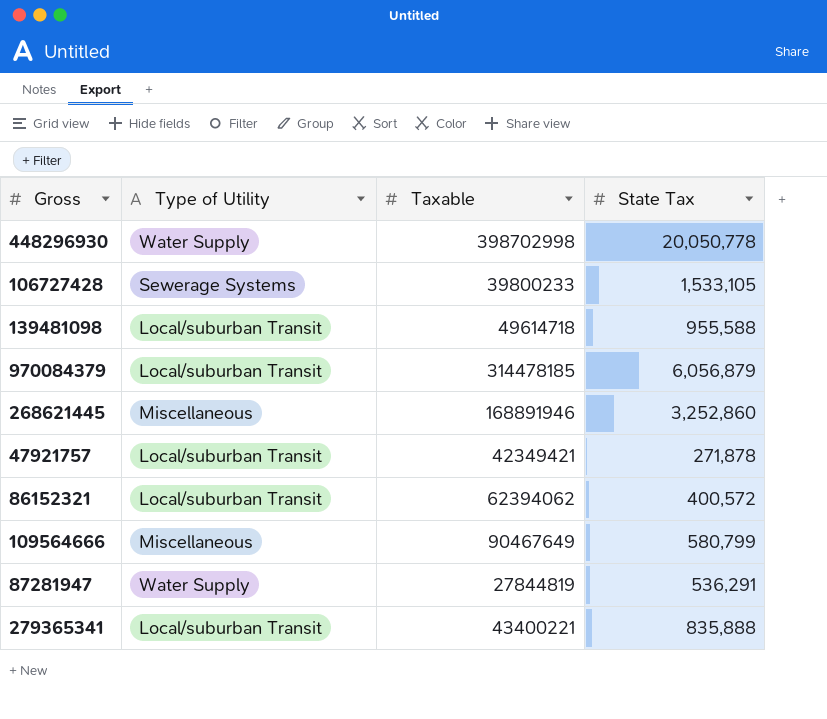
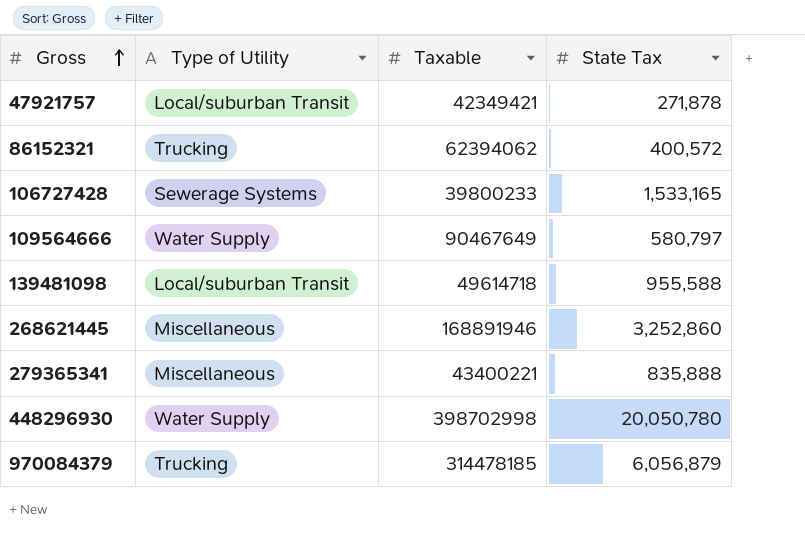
row order: none -> Gross ascending
row 87281947: Water Supply | 27844819 | 536,291 -> none
86152321 | Type of Utility: Local/suburban Transit -> Trucking
106727428 | State Tax: 1,533,105 -> 1,533,165
109564666 | Type of Utility: Miscellaneous -> Water Supply
109564666 | State Tax: 580,799 -> 580,797
279365341 | Type of Utility: Local/suburban Transit -> Miscellaneous
448296930 | State Tax: 20,050,778 -> 20,050,780
970084379 | Type of Utility: Local/suburban Transit -> Trucking

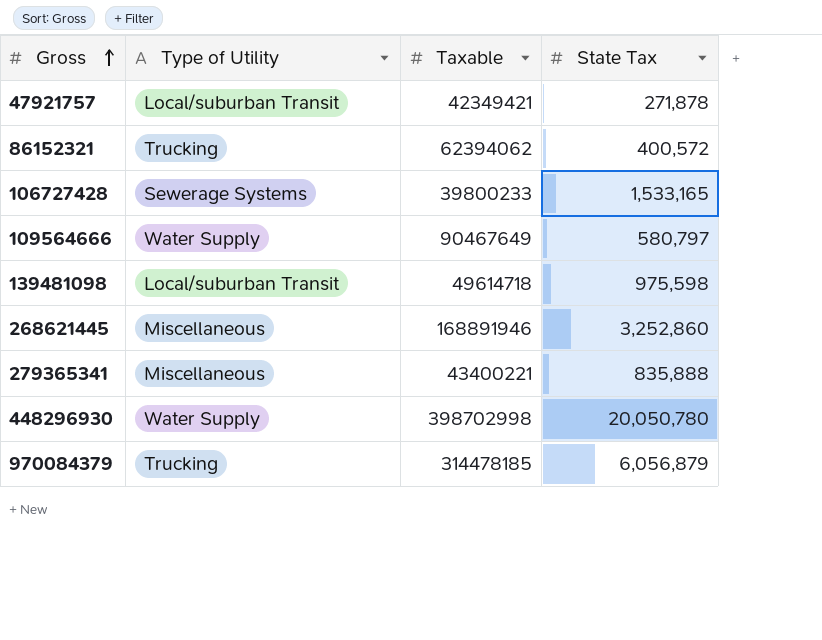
139481098 | State Tax: 955,588 -> 975,598

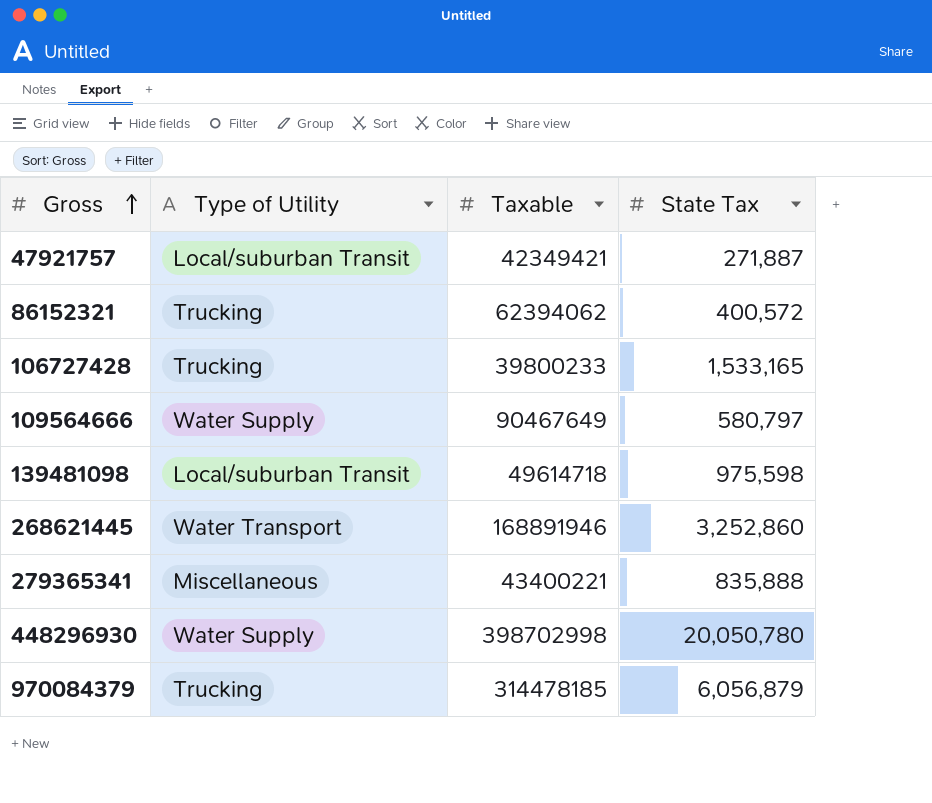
47921757 | State Tax: 271,878 -> 271,887
106727428 | Type of Utility: Sewerage Systems -> Trucking
268621445 | Type of Utility: Miscellaneous -> Water Transport

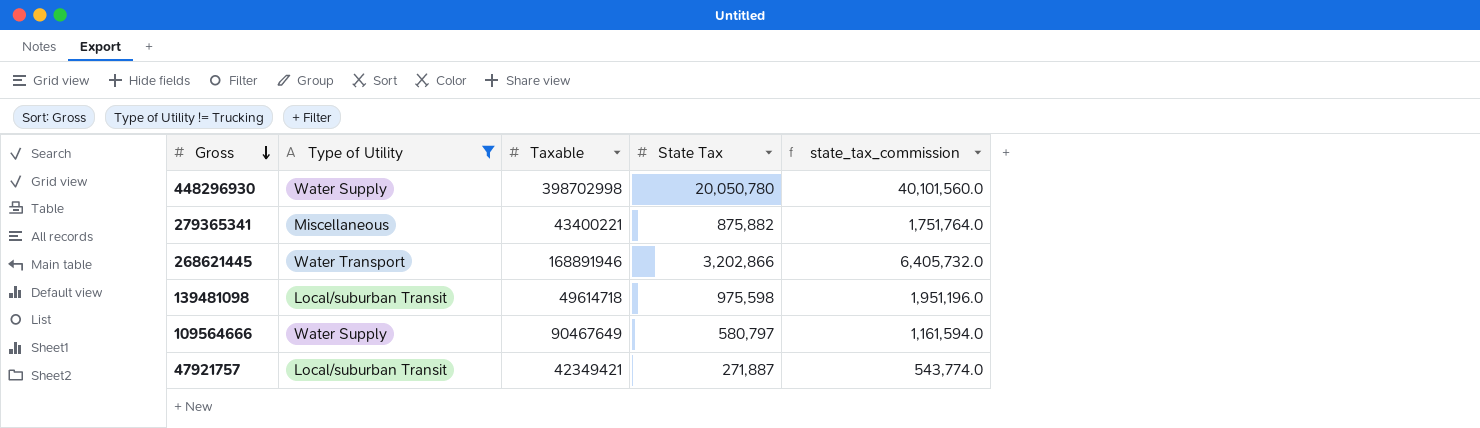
filter: none -> Type of Utility != Trucking
row order: Gross ascending -> Gross descending
column state_tax_commission | formula: none -> [State Tax] * 2
279365341 | State Tax: 835,888 -> 875,882
268621445 | State Tax: 3,252,860 -> 3,202,866

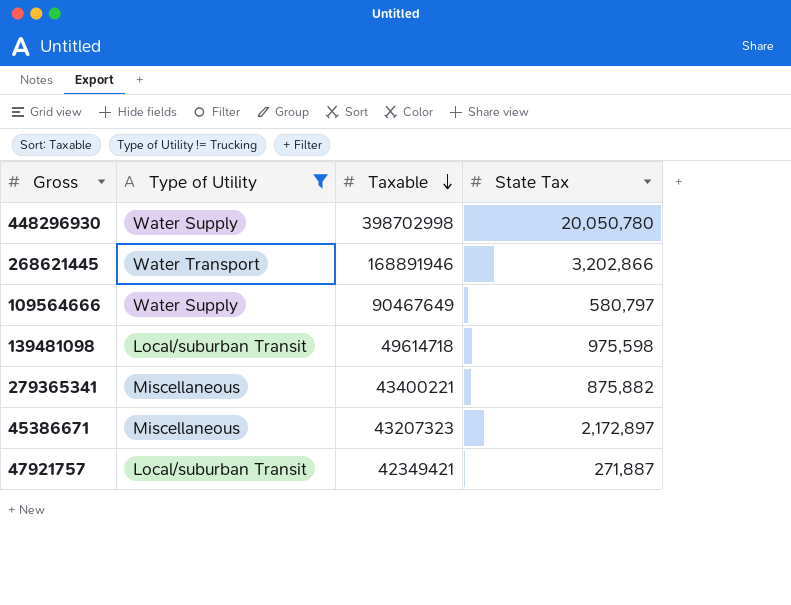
row order: Gross descending -> Taxable descending
column state_tax_commission | formula: [State Tax] * 2 -> none
row 45386671: none -> Miscellaneous | 43207323 | 2,172,897

